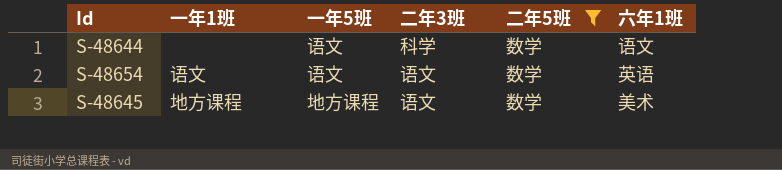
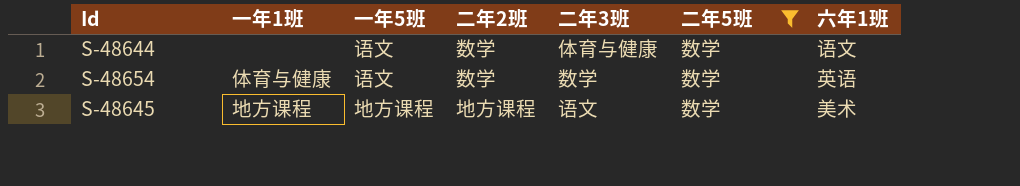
column 二年2班 | position: none -> 4
S-48644 | 二年3班: 科学 -> 体育与健康
S-48654 | 一年1班: 语文 -> 体育与健康
S-48654 | 二年3班: 语文 -> 数学

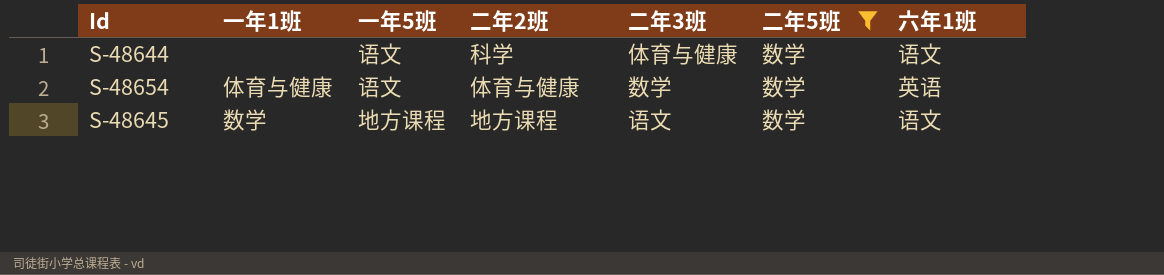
S-48644 | 二年2班: 数学 -> 科学
S-48654 | 二年2班: 数学 -> 体育与健康
S-48645 | 一年1班: 地方课程 -> 数学
S-48645 | 六年1班: 美术 -> 语文

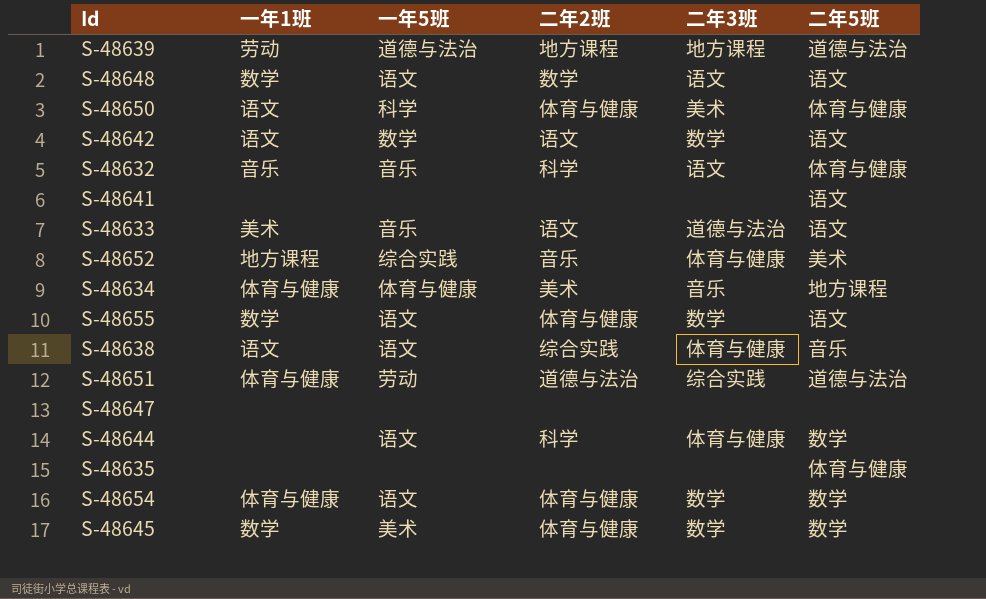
filter: 二年5班 = 数学 -> none
column 六年1班 | position: 7 -> none
S-48645 | 一年5班: 地方课程 -> 美术
S-48645 | 二年2班: 地方课程 -> 体育与健康
S-48645 | 二年3班: 语文 -> 数学

